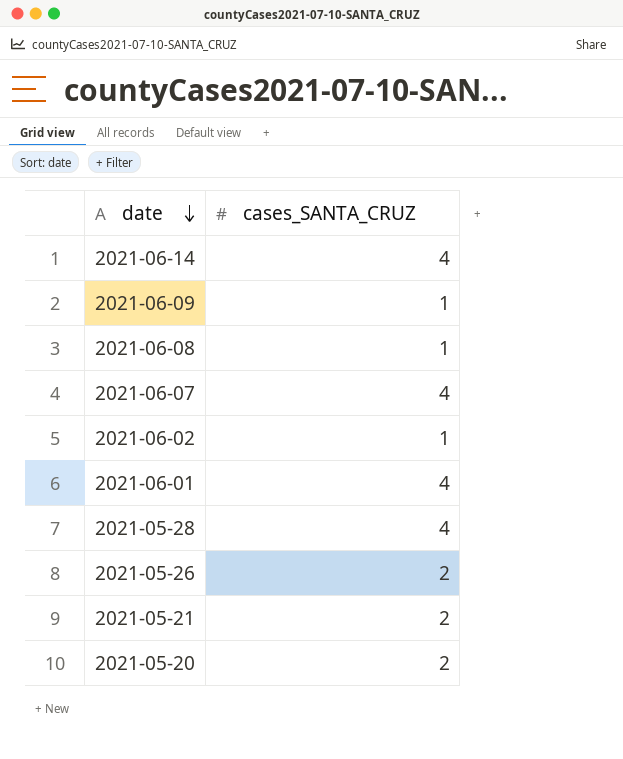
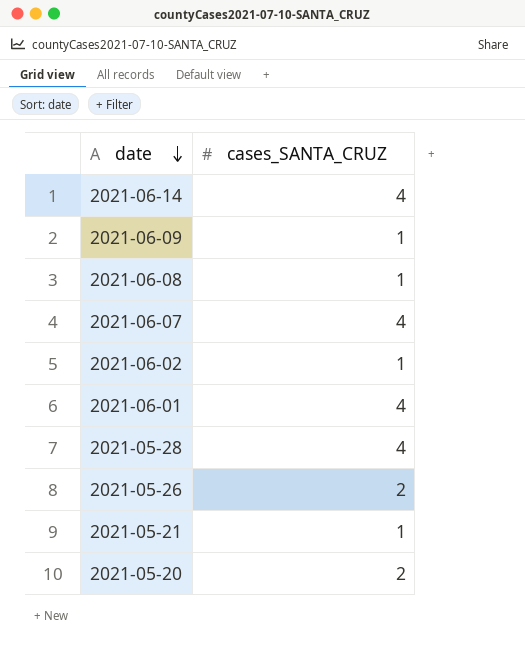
2021-05-21 | cases_SANTA_CRUZ: 2 -> 1

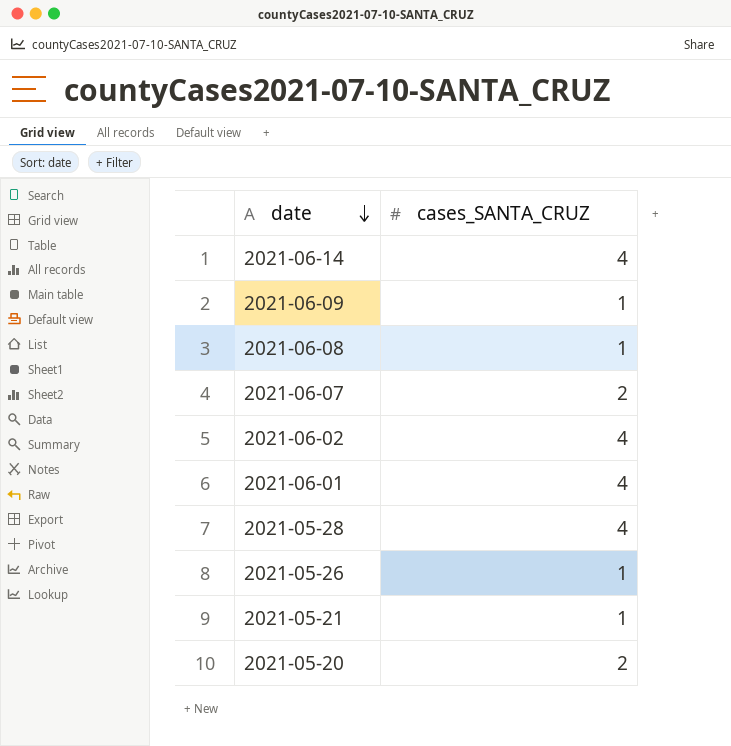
2021-06-07 | cases_SANTA_CRUZ: 4 -> 2
2021-06-02 | cases_SANTA_CRUZ: 1 -> 4
2021-05-26 | cases_SANTA_CRUZ: 2 -> 1

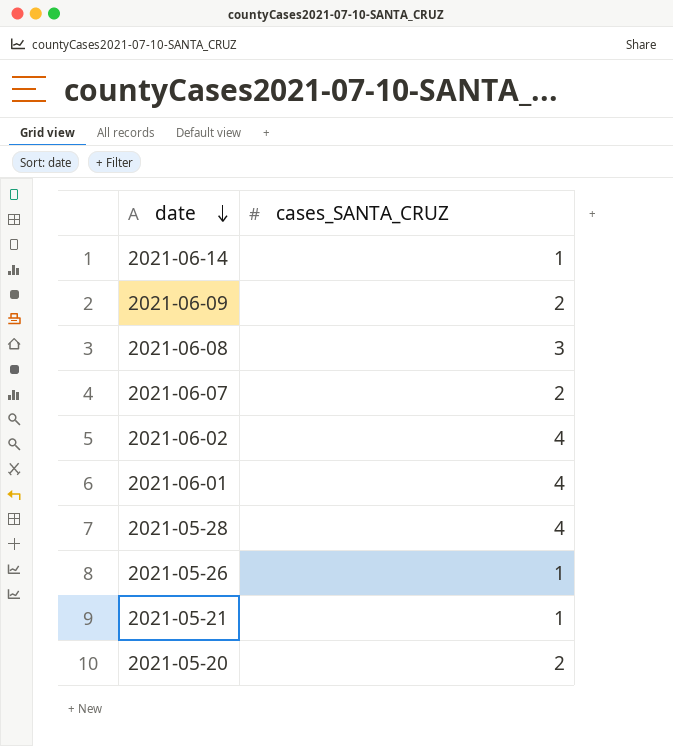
2021-06-14 | cases_SANTA_CRUZ: 4 -> 1
2021-06-09 | cases_SANTA_CRUZ: 1 -> 2
2021-06-08 | cases_SANTA_CRUZ: 1 -> 3

